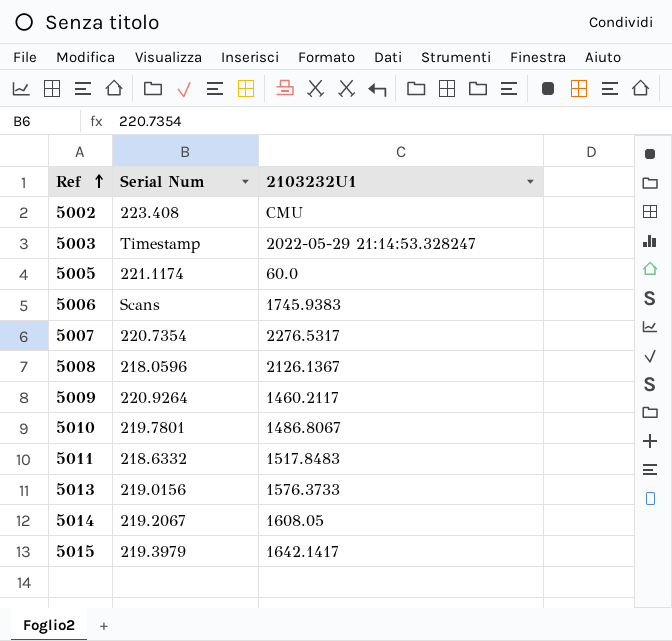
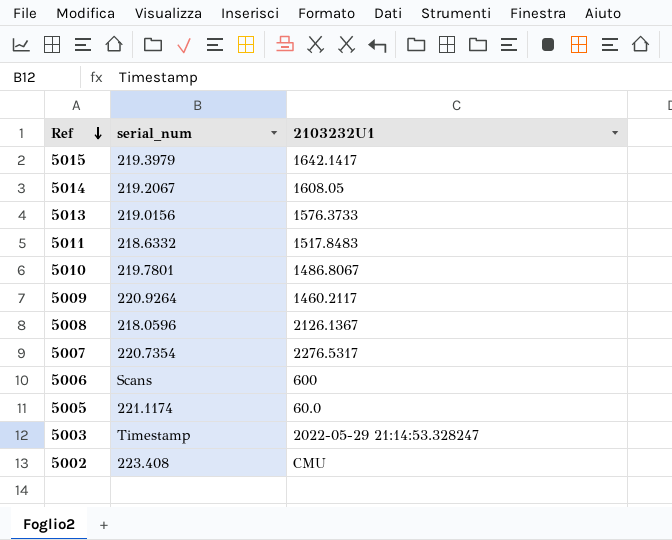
row order: Ref ascending -> Ref descending
column name: Serial Num -> serial_num
5006 | 2103232U1: 1745.9383 -> 600

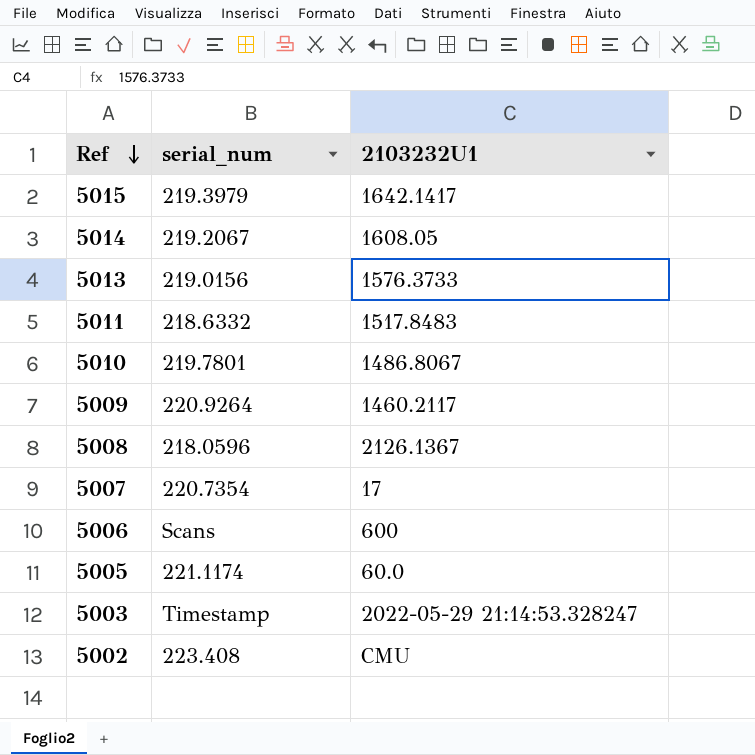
5007 | 2103232U1: 2276.5317 -> 17

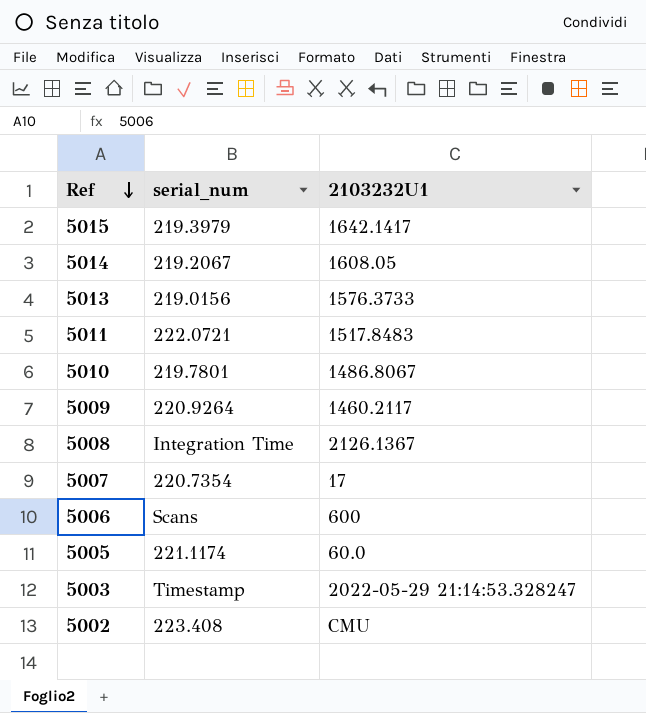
5011 | serial_num: 218.6332 -> 222.0721
5008 | serial_num: 218.0596 -> Integration Time

